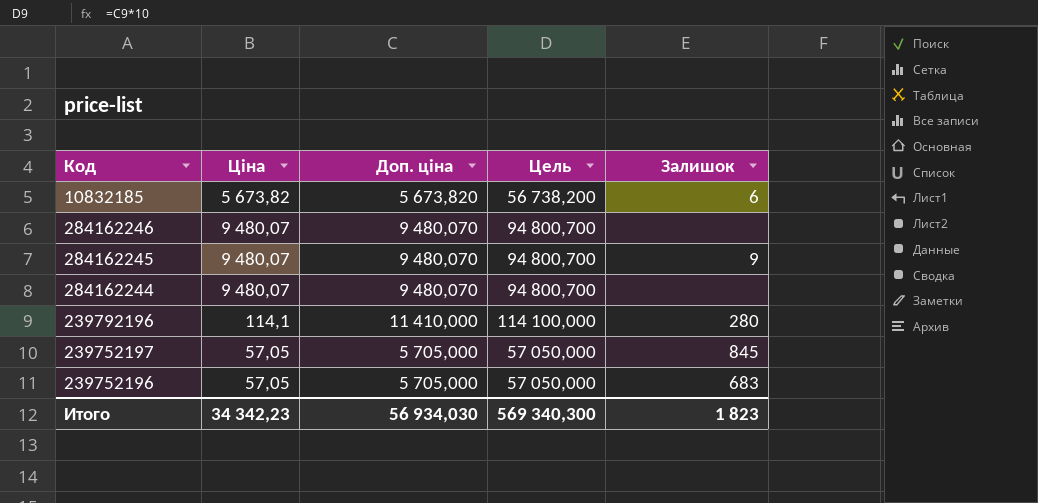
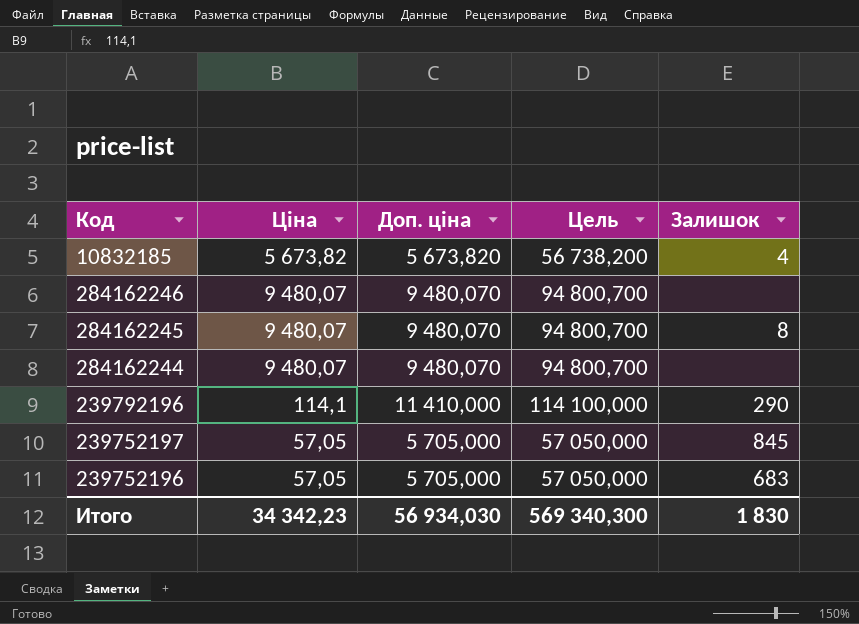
10832185 | Залишок: 6 -> 4
284162245 | Залишок: 9 -> 8
239792196 | Залишок: 280 -> 290
Итого | Залишок: 1 823 -> 1 830

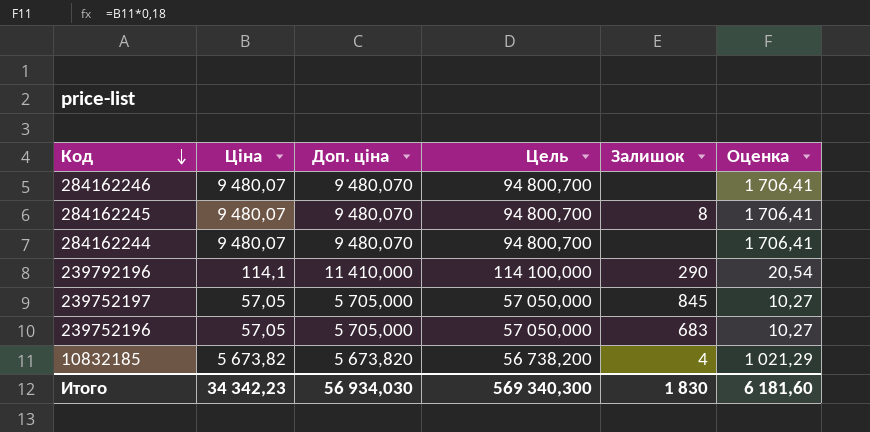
row order: none -> Код descending
column Оценка | formula: none -> [Ціна] * 0,18

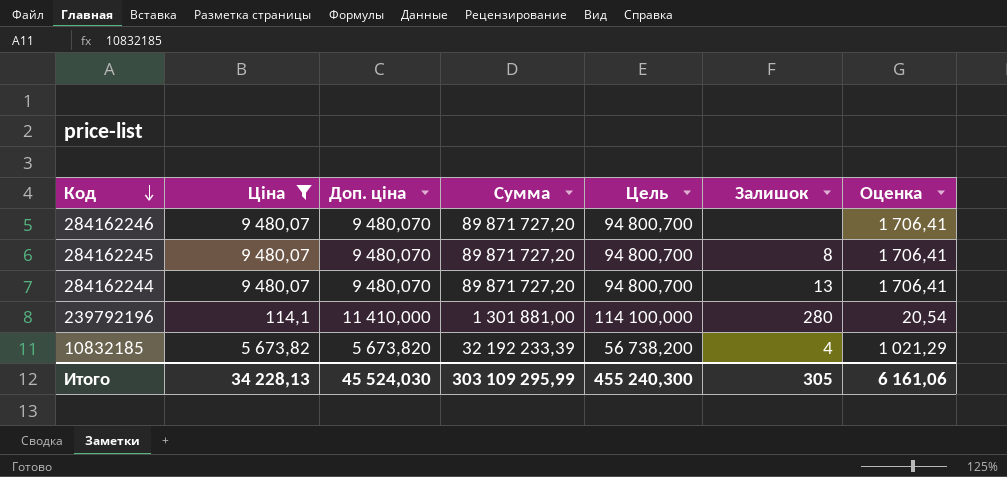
filter: none -> Ціна != 57,05
column Сумма | formula: none -> [Ціна] * [Доп. ціна]
284162244 | Залишок: none -> 13
239792196 | Залишок: 290 -> 280
Итого | Ціна: 34 342,23 -> 34 228,13
Итого | Доп. ціна: 56 934,030 -> 45 524,030
Итого | Цель: 569 340,300 -> 455 240,300
Итого | Залишок: 1 830 -> 305
Итого | Оценка: 6 181,60 -> 6 161,06

